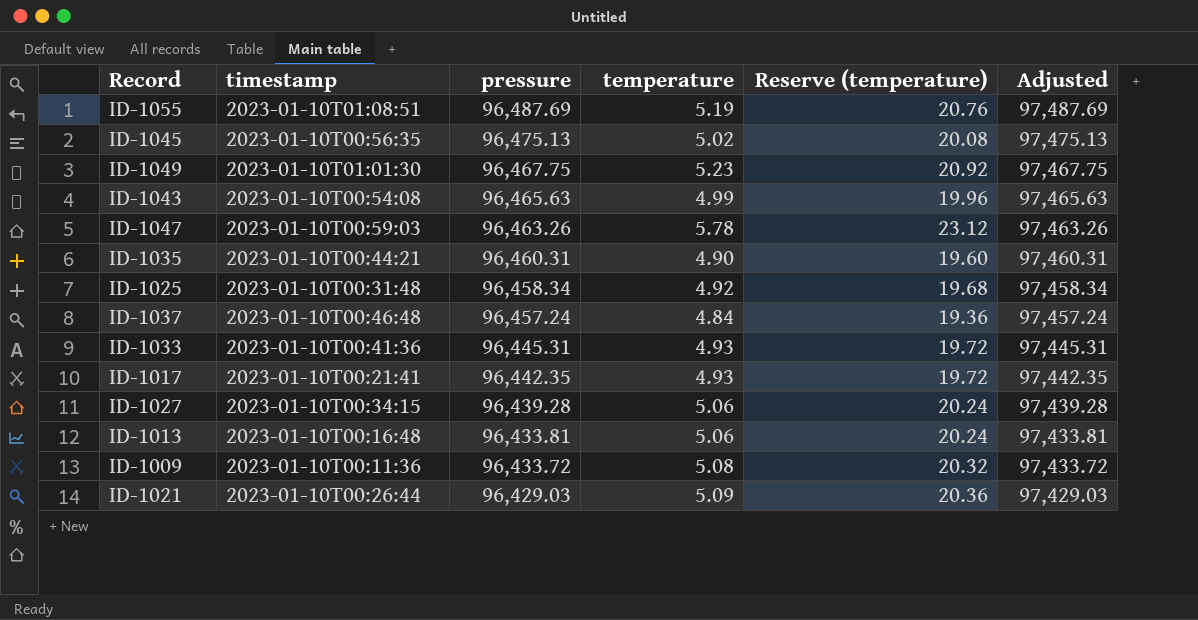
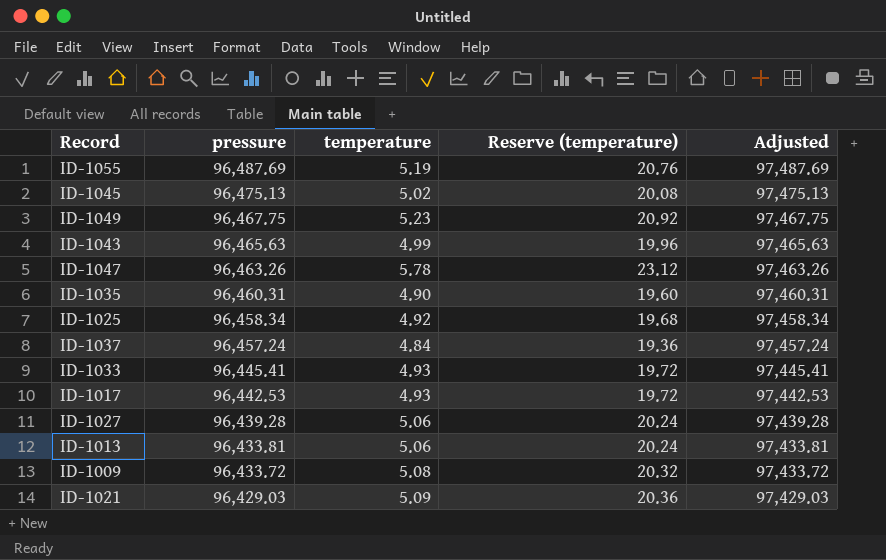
column timestamp | position: 2 -> none
ID-1033 | pressure: 96,445.31 -> 96,445.41
ID-1033 | Adjusted: 97,445.31 -> 97,445.41
ID-1017 | pressure: 96,442.35 -> 96,442.53
ID-1017 | Adjusted: 97,442.35 -> 97,442.53

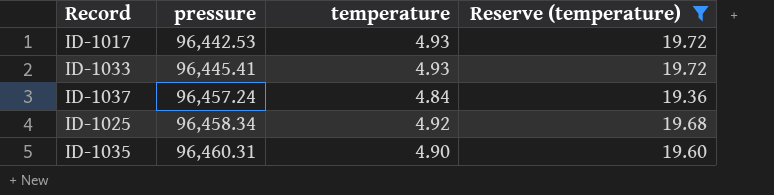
filter: none -> Reserve (temperature) <= 19.72
row order: pressure descending -> pressure ascending
column Adjusted | formula: [pressure] + 1000 -> none

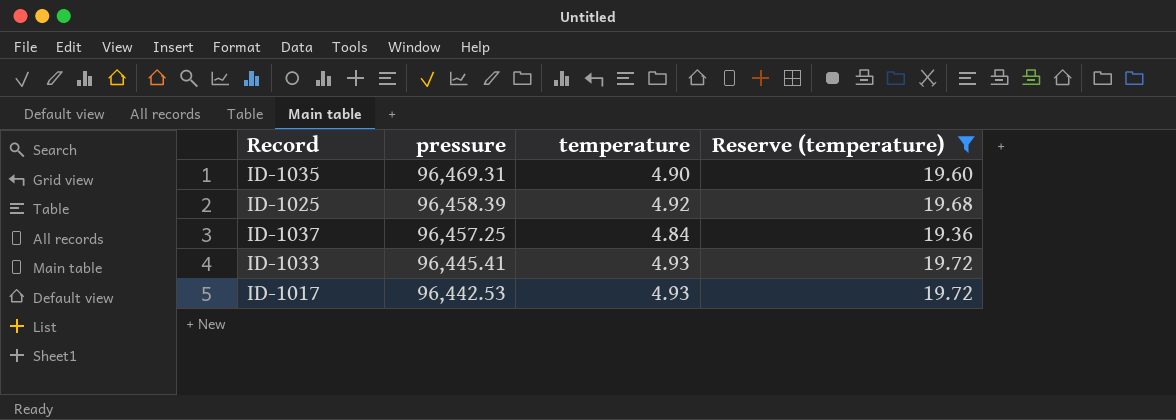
row order: pressure ascending -> pressure descending
ID-1035 | pressure: 96,460.31 -> 96,469.31
ID-1025 | pressure: 96,458.34 -> 96,458.39
ID-1037 | pressure: 96,457.24 -> 96,457.25

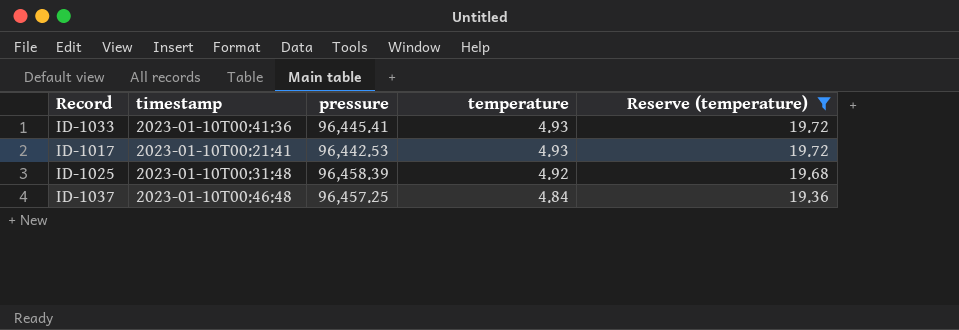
row order: pressure descending -> temperature descending
column timestamp | position: none -> 2
row ID-1035: 96,469.31 | 4.90 | 19.60 -> none

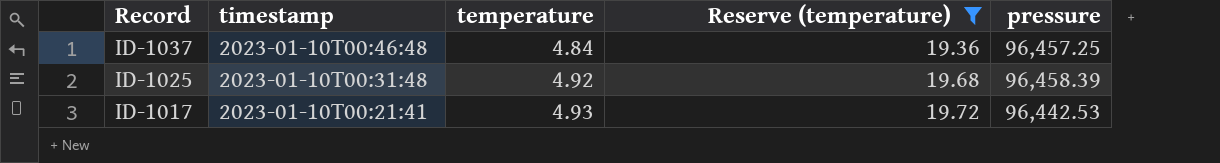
row order: temperature descending -> Record descending
column pressure | position: 3 -> 5
row ID-1033: 2023-01-10T00:41:36 | 96,445.41 | 4.93 | 19.72 -> none

